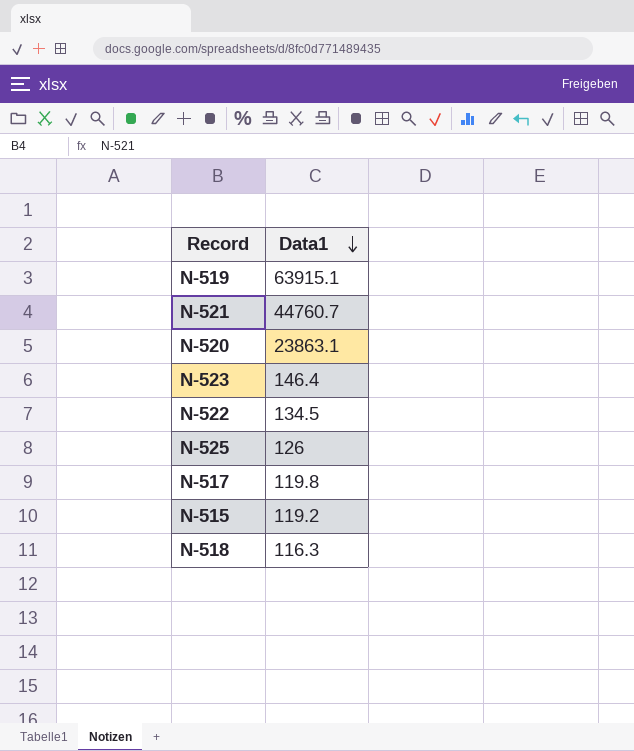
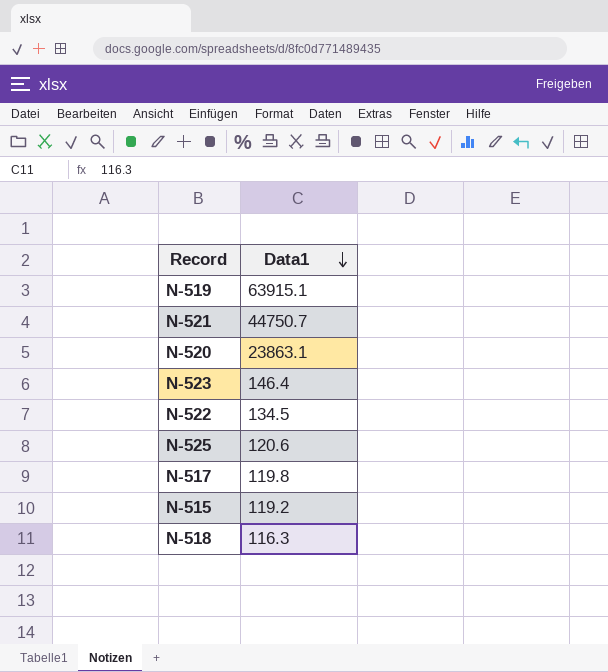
N-521 | Data1: 44760.7 -> 44750.7
N-525 | Data1: 126 -> 120.6

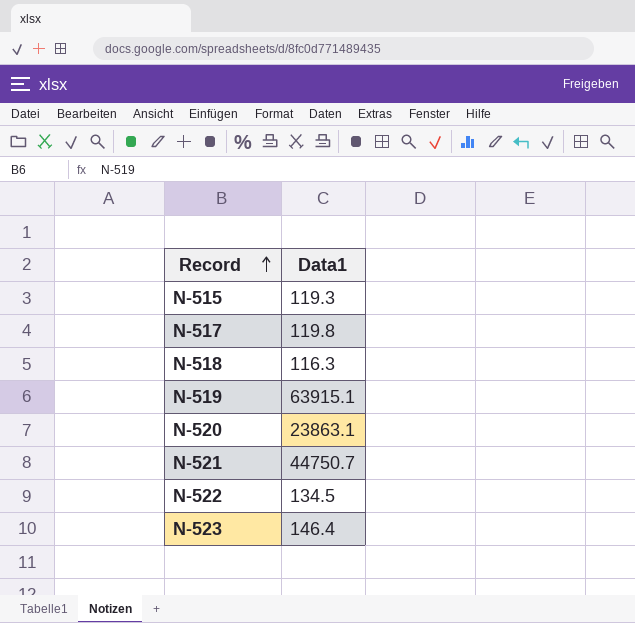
row order: Data1 descending -> Record ascending
row N-525: 120.6 -> none
N-515 | Data1: 119.2 -> 119.3

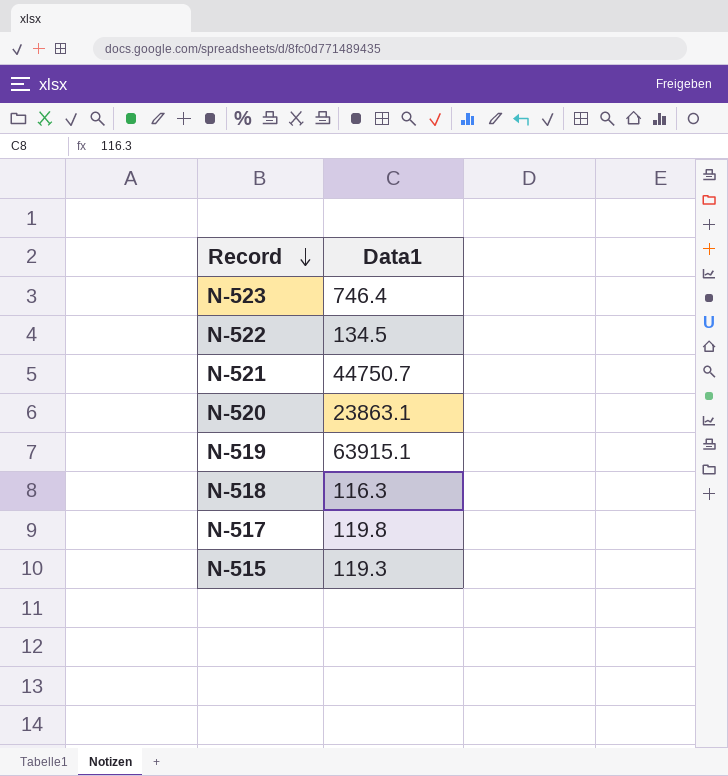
row order: Record ascending -> Record descending
N-523 | Data1: 146.4 -> 746.4

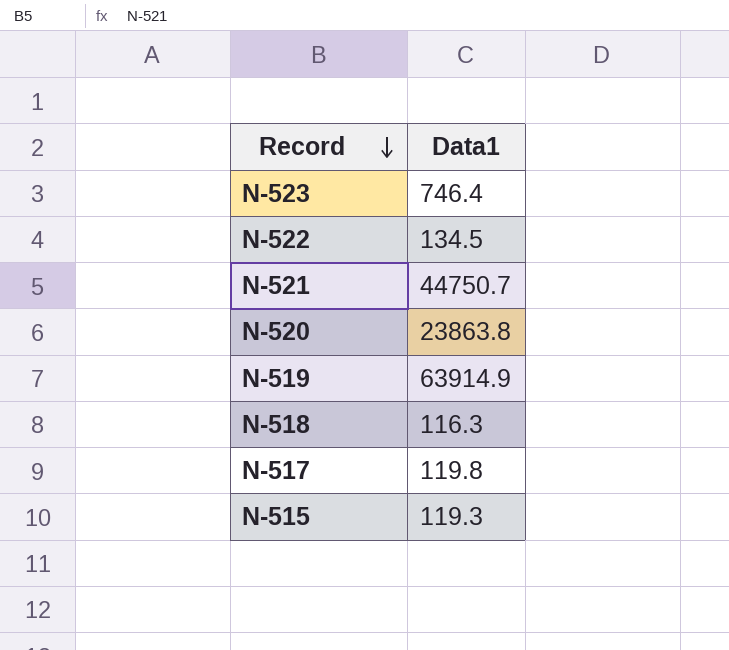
N-520 | Data1: 23863.1 -> 23863.8
N-519 | Data1: 63915.1 -> 63914.9

